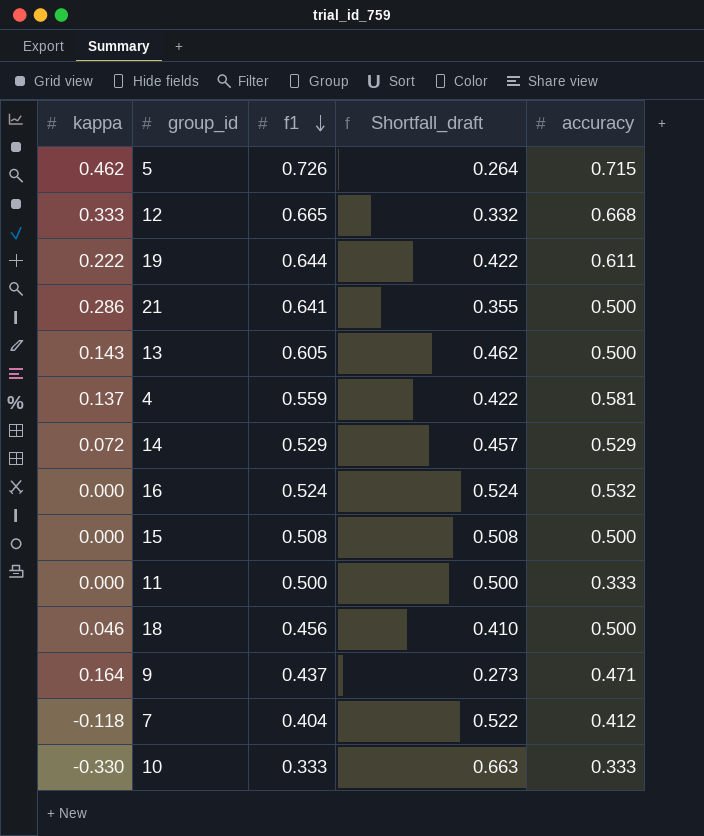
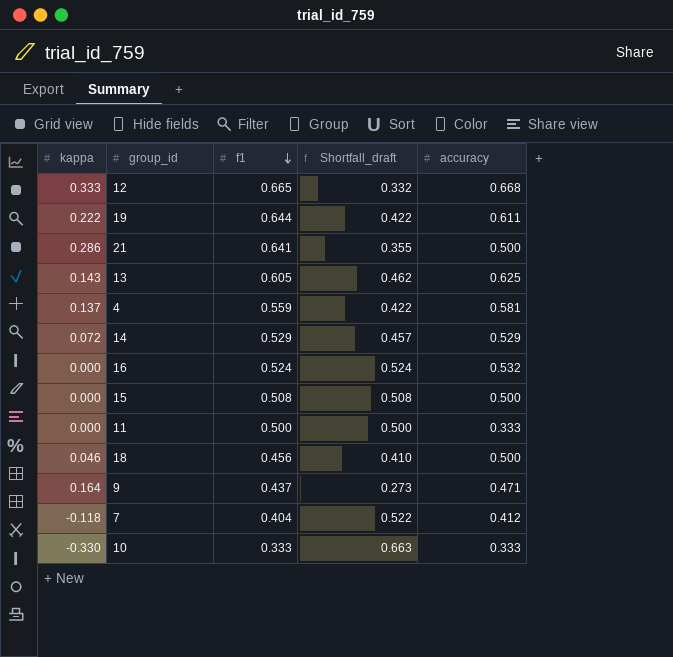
row 5: 0.462 | 0.726 | 0.264 | 0.715 -> none
13 | accuracy: 0.500 -> 0.625

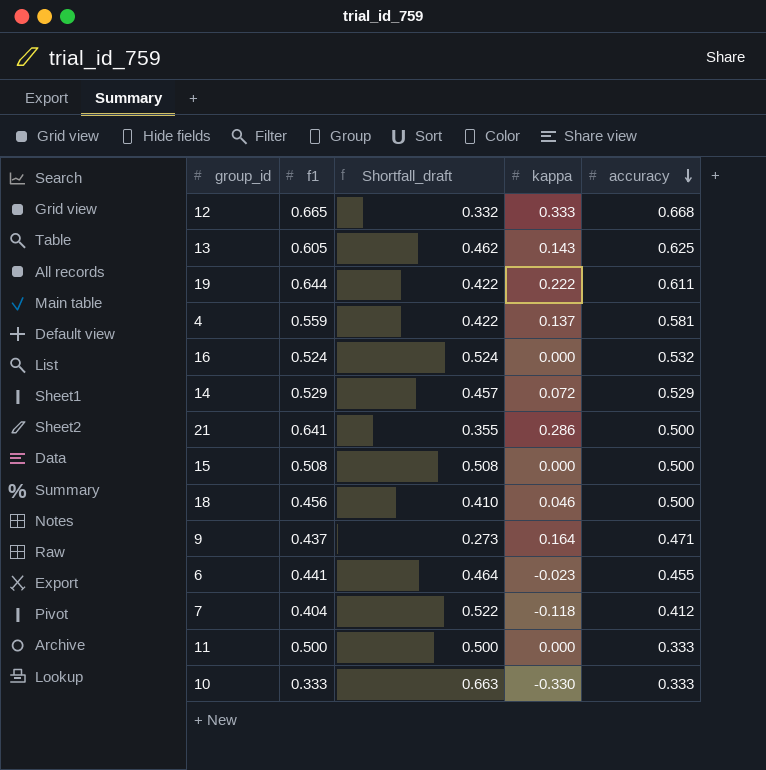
row order: f1 descending -> accuracy descending
column kappa | position: 1 -> 4
row 6: none -> 0.441 | 0.464 | -0.023 | 0.455

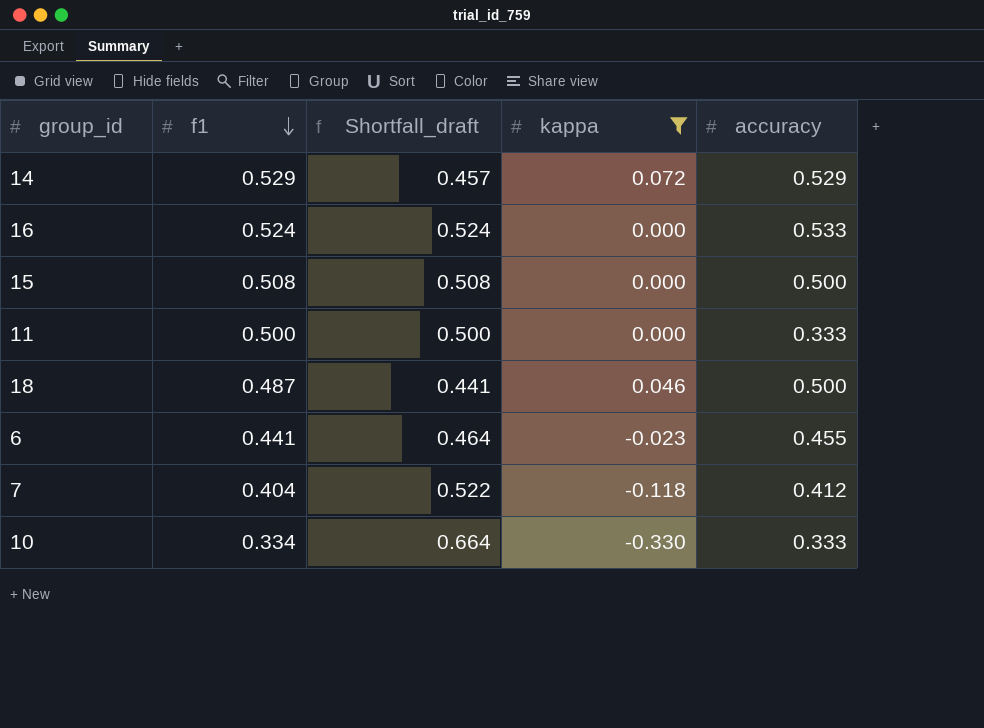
filter: none -> kappa <= 0.072
row order: accuracy descending -> f1 descending
16 | accuracy: 0.532 -> 0.533
18 | f1: 0.456 -> 0.487
18 | Shortfall_draft: 0.410 -> 0.441
10 | f1: 0.333 -> 0.334
10 | Shortfall_draft: 0.663 -> 0.664

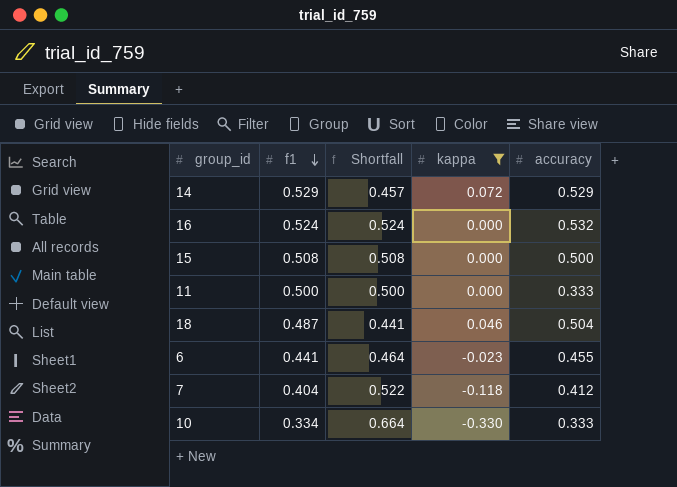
column name: Shortfall_draft -> Shortfall
16 | accuracy: 0.533 -> 0.532
18 | accuracy: 0.500 -> 0.504

